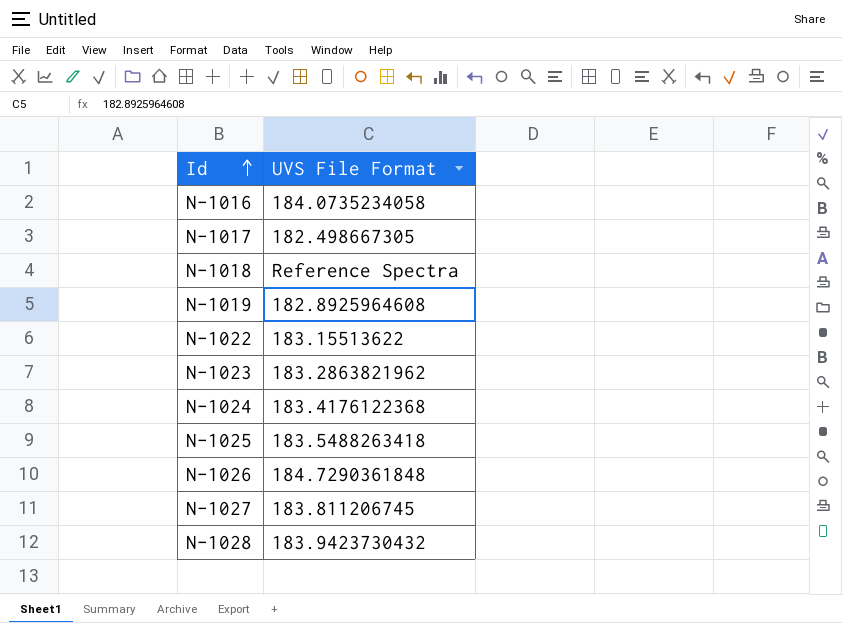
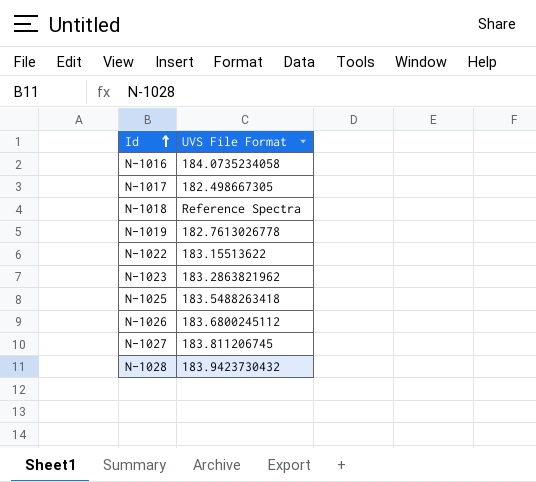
row N-1024: 183.4176122368 -> none
N-1019 | UVS File Format: 182.8925964608 -> 182.7613026778
N-1026 | UVS File Format: 184.7290361848 -> 183.6800245112

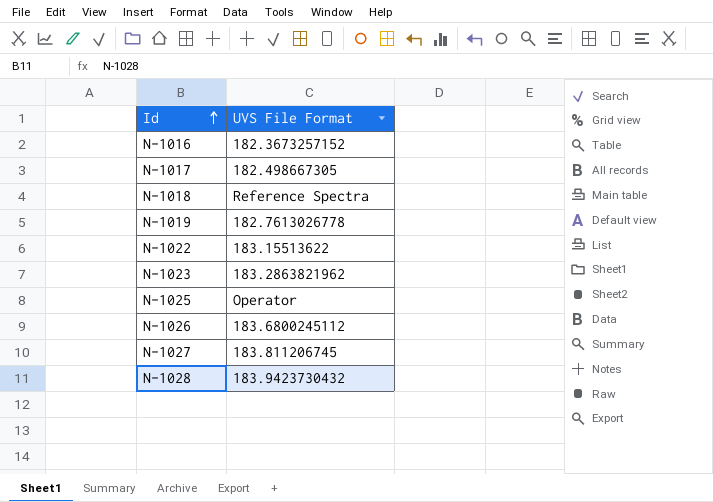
N-1016 | UVS File Format: 184.0735234058 -> 182.3673257152
N-1025 | UVS File Format: 183.5488263418 -> Operator

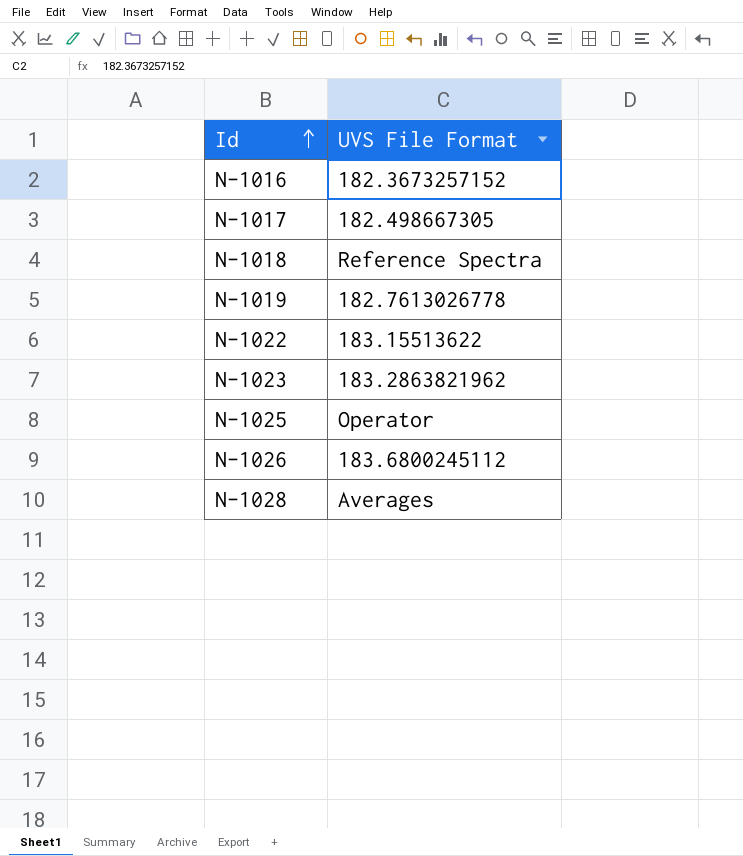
row N-1027: 183.811206745 -> none
N-1028 | UVS File Format: 183.9423730432 -> Averages

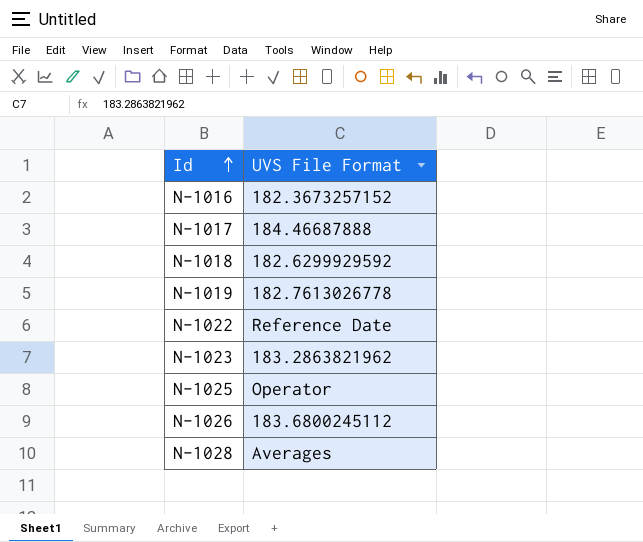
N-1017 | UVS File Format: 182.498667305 -> 184.46687888
N-1018 | UVS File Format: Reference Spectra -> 182.6299929592
N-1022 | UVS File Format: 183.15513622 -> Reference Date

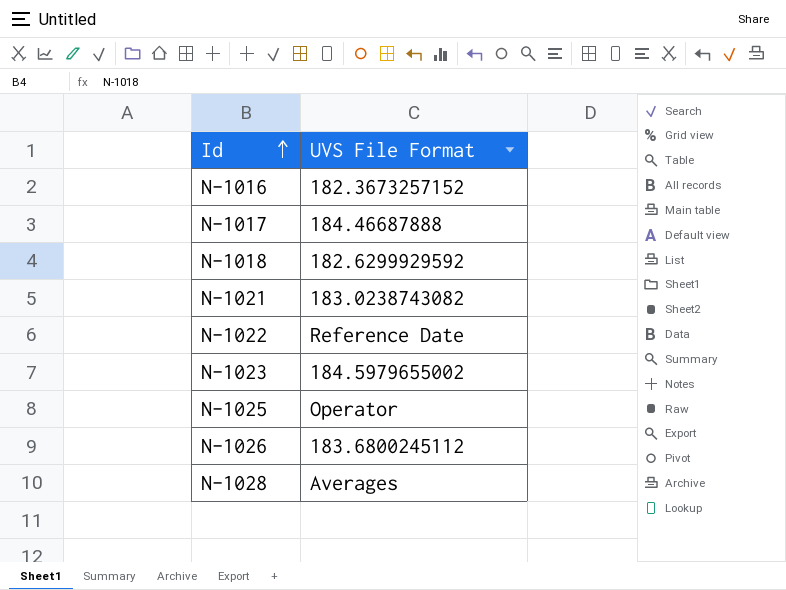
row N-1019: 182.7613026778 -> none
row N-1021: none -> 183.0238743082
N-1023 | UVS File Format: 183.2863821962 -> 184.5979655002

